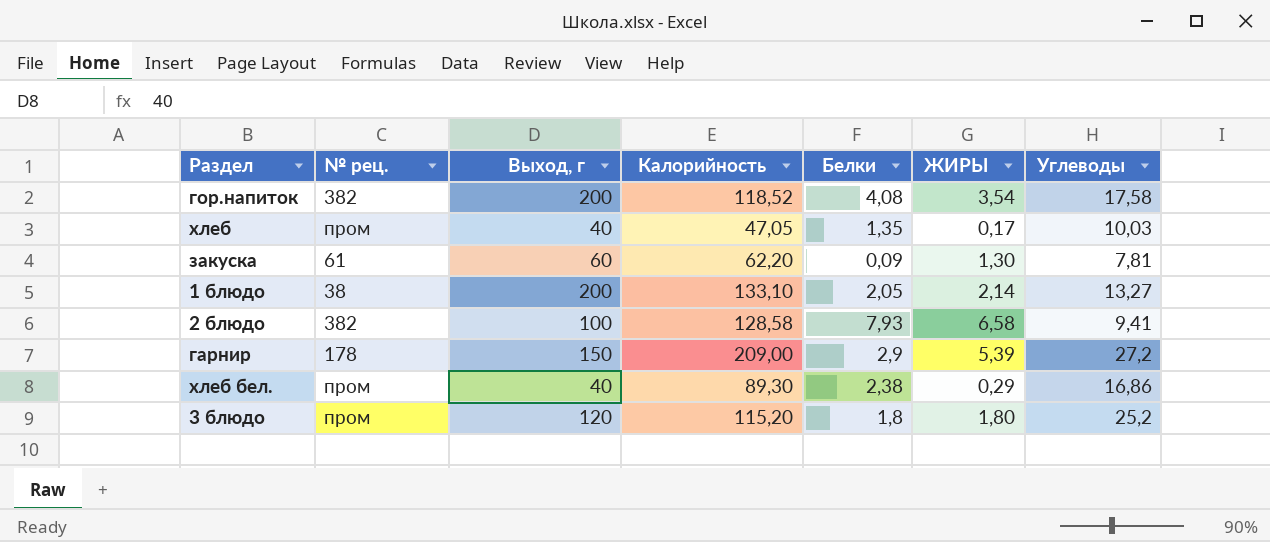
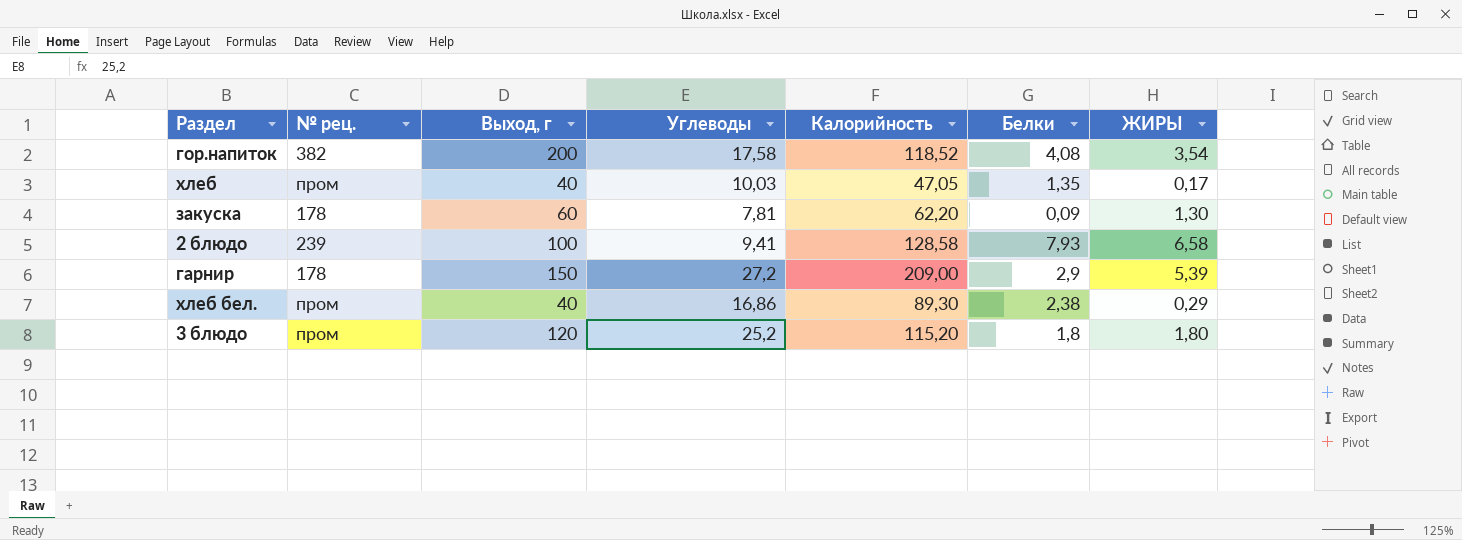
column Углеводы | position: 7 -> 4
row 1 блюдо: 38 | 200 | 133,10 | 2,05 | 2,14 | 13,27 -> none
закуска | № рец.: 61 -> 178
2 блюдо | № рец.: 382 -> 239

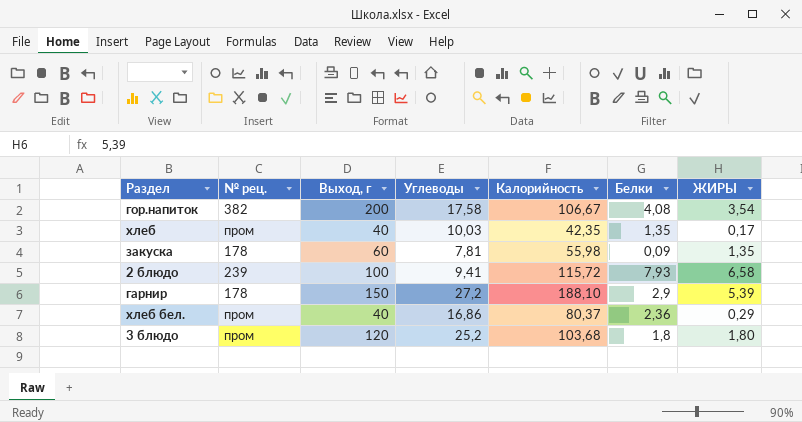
гор.напиток | Калорийность: 118,52 -> 106,67
хлеб | Калорийность: 47,05 -> 42,35
закуска | Калорийность: 62,20 -> 55,98
закуска | ЖИРЫ: 1,30 -> 1,35
2 блюдо | Калорийность: 128,58 -> 115,72
гарнир | Калорийность: 209,00 -> 188,10
хлеб бел. | Калорийность: 89,30 -> 80,37
хлеб бел. | Белки: 2,38 -> 2,36
3 блюдо | Калорийность: 115,20 -> 103,68

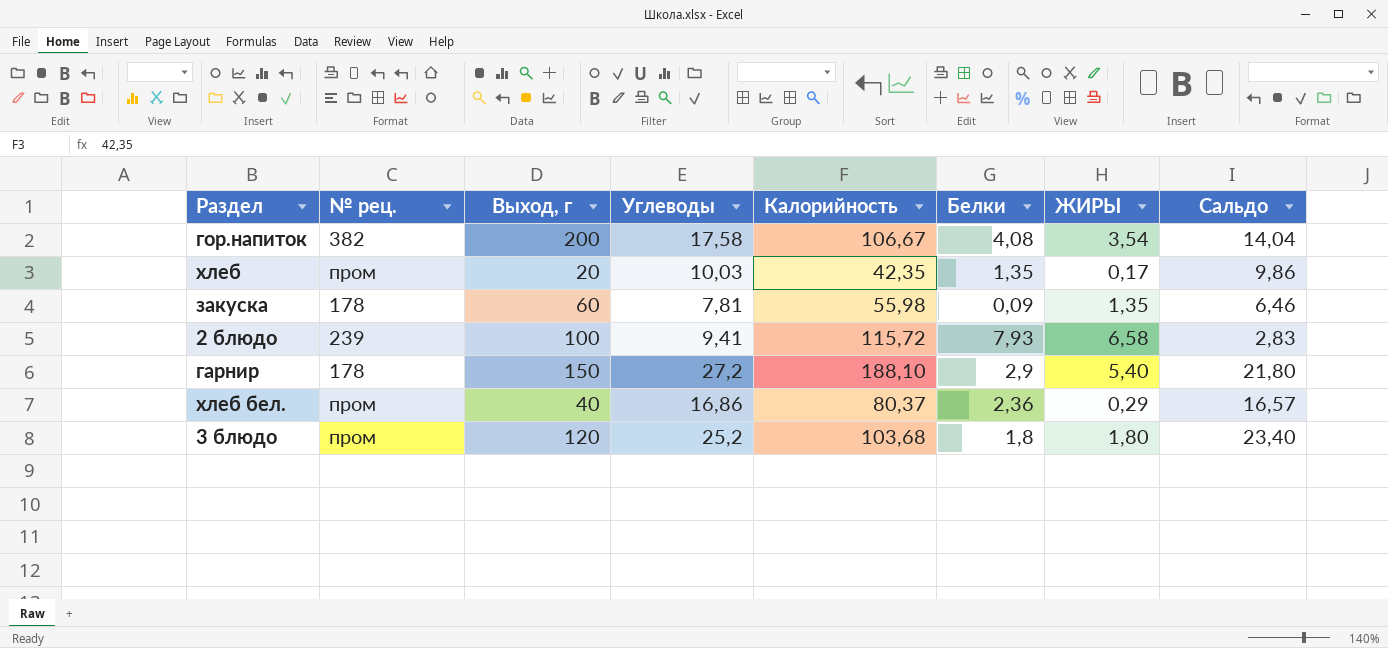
column Сальдо | formula: none -> [Углеводы] - [ЖИРЫ]
хлеб | Выход, г: 40 -> 20
гарнир | ЖИРЫ: 5,39 -> 5,40

